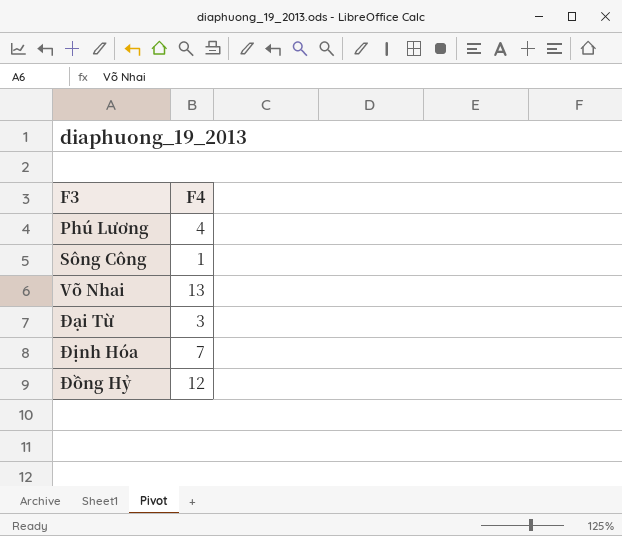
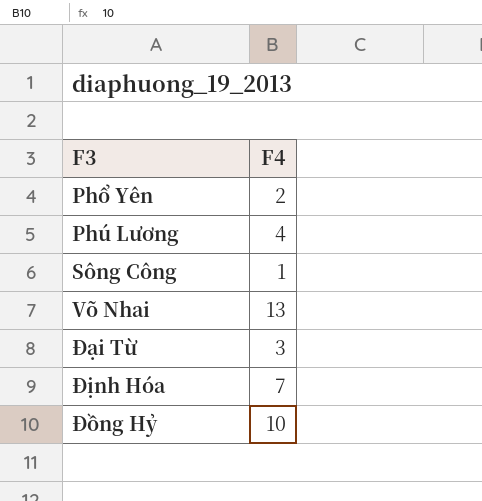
row Phổ Yên: none -> 2
Đồng Hỷ | F4: 12 -> 10

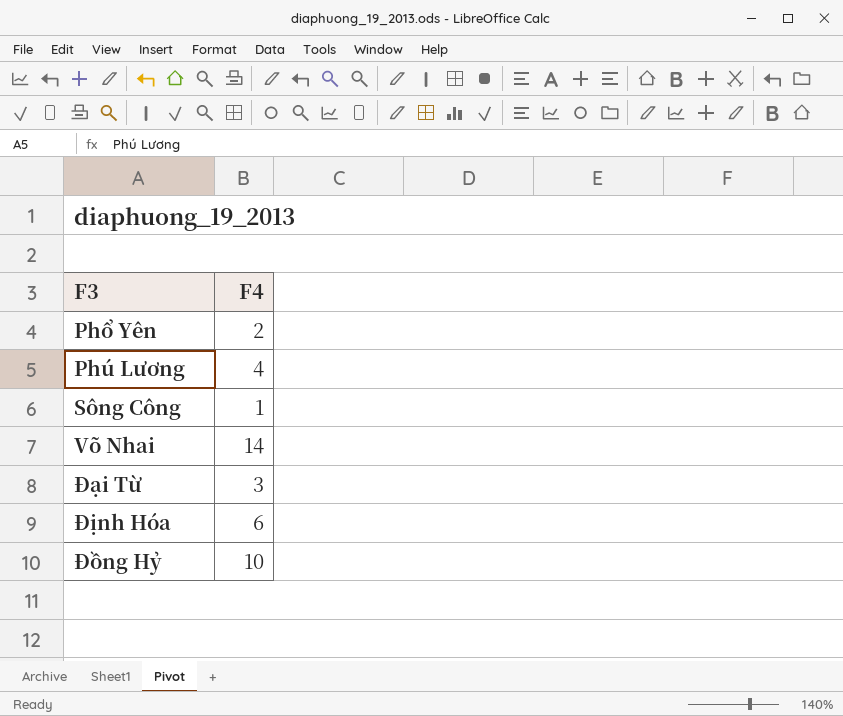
Võ Nhai | F4: 13 -> 14
Định Hóa | F4: 7 -> 6

